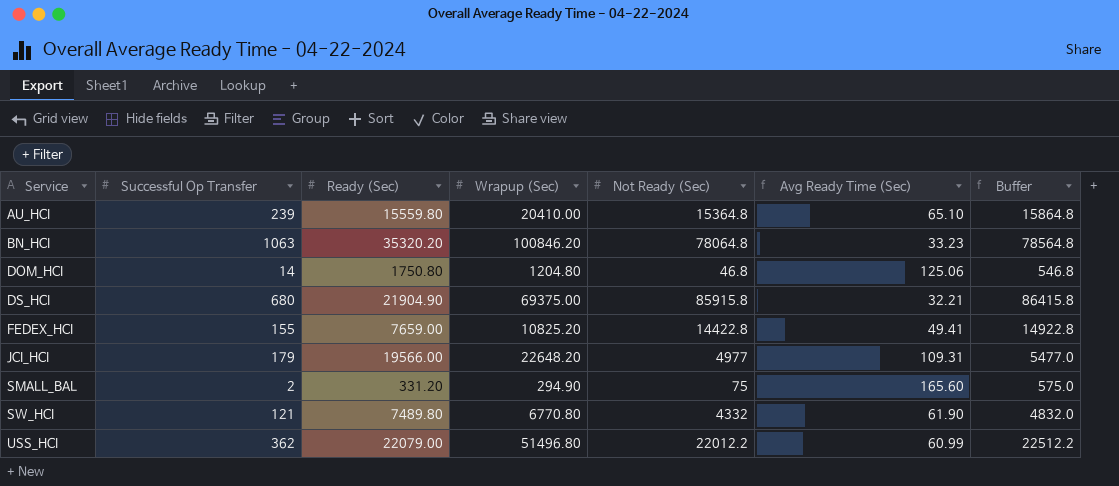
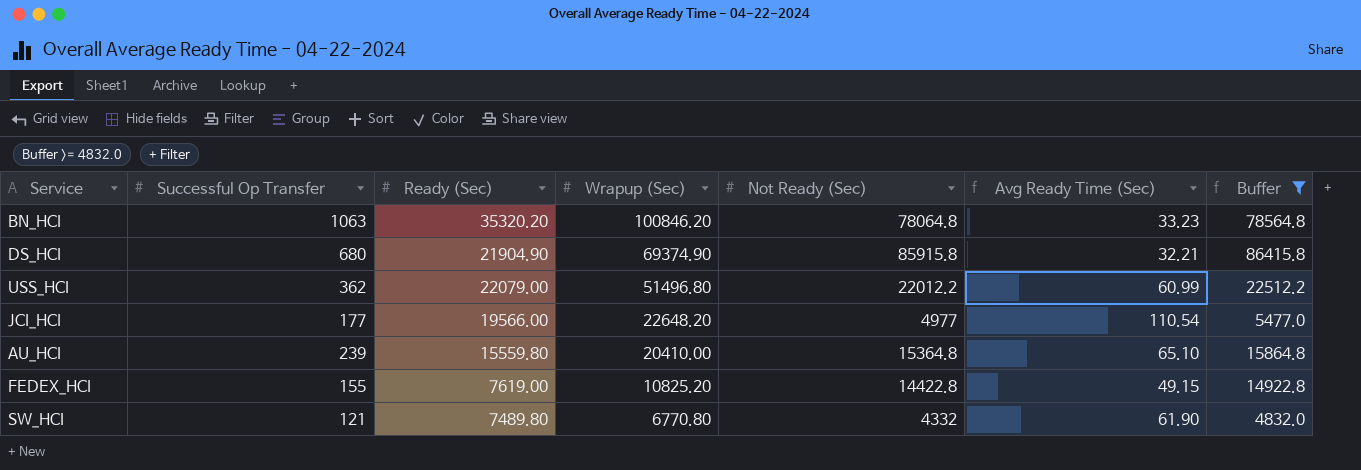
filter: none -> Buffer >= 4832.0
row order: Service ascending -> Wrapup (Sec) descending
DS_HCI | Wrapup (Sec): 69375.00 -> 69374.90
JCI_HCI | Successful Op Transfer: 179 -> 177
JCI_HCI | Avg Ready Time (Sec): 109.31 -> 110.54
FEDEX_HCI | Ready (Sec): 7659.00 -> 7619.00
FEDEX_HCI | Avg Ready Time (Sec): 49.41 -> 49.15

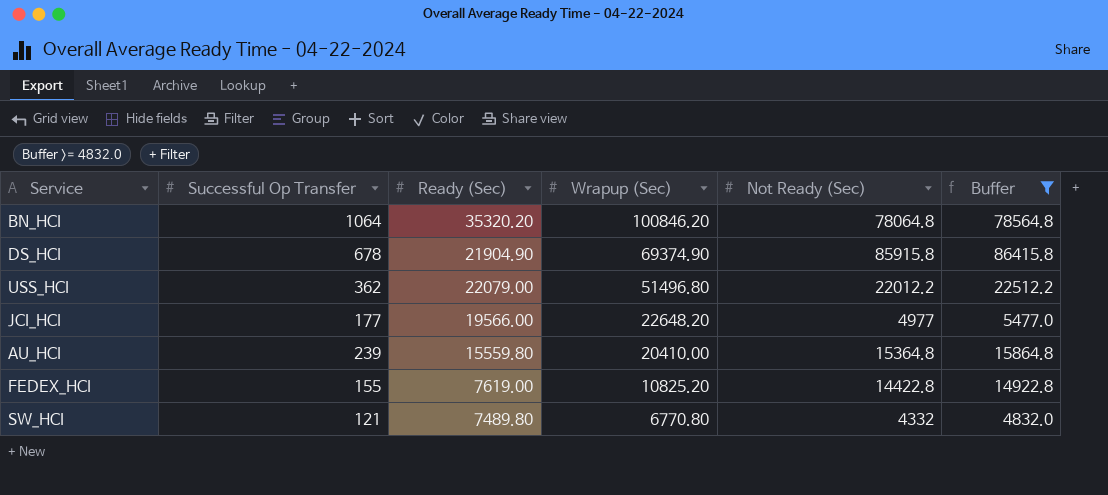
column Avg Ready Time (Sec) | formula: [Ready (Sec)] / [Successful Op Transfer] -> none
BN_HCI | Successful Op Transfer: 1063 -> 1064
DS_HCI | Successful Op Transfer: 680 -> 678

